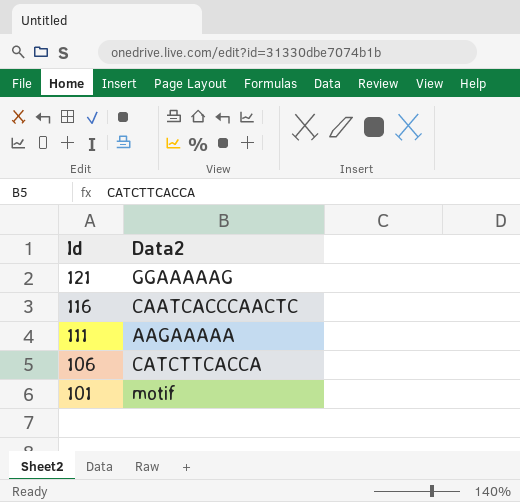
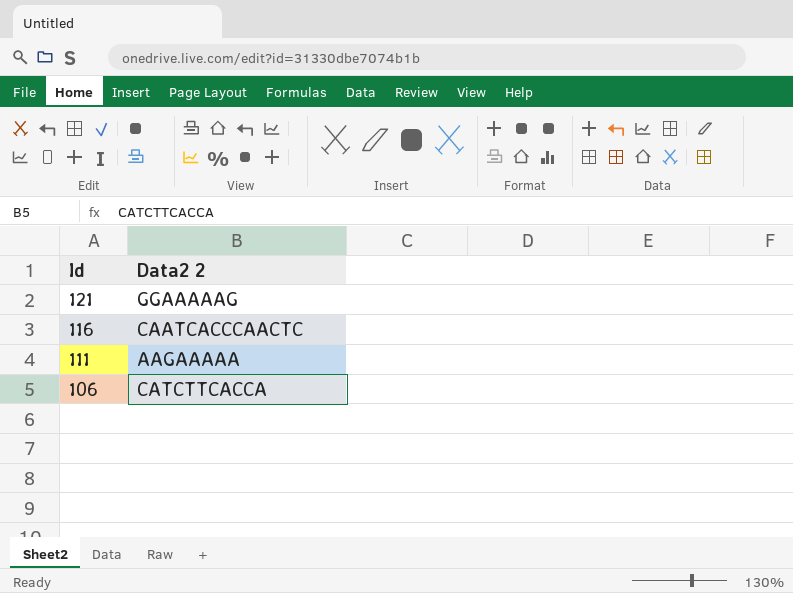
column name: Data2 -> Data2 2
row 101: motif -> none

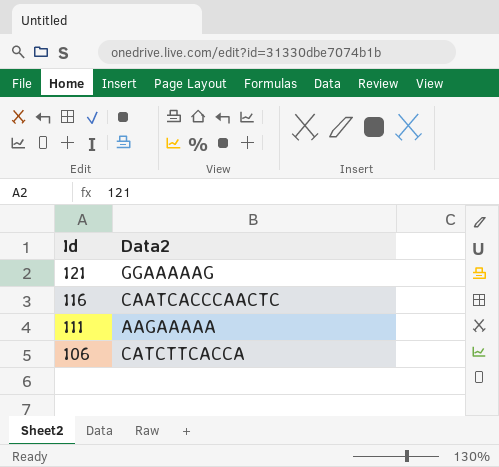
column name: Data2 2 -> Data2

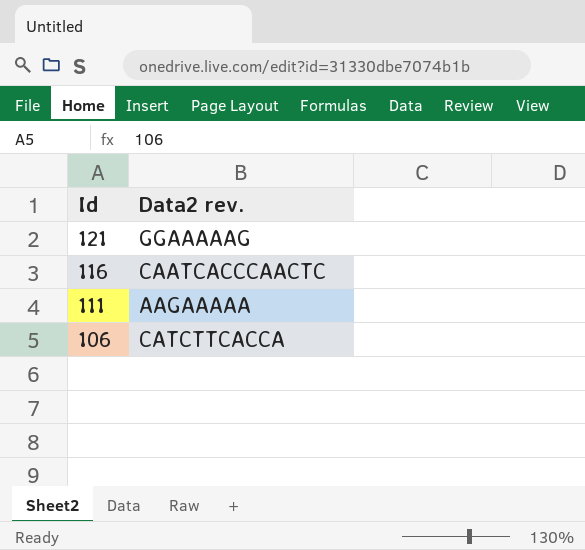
column name: Data2 -> Data2 rev.

